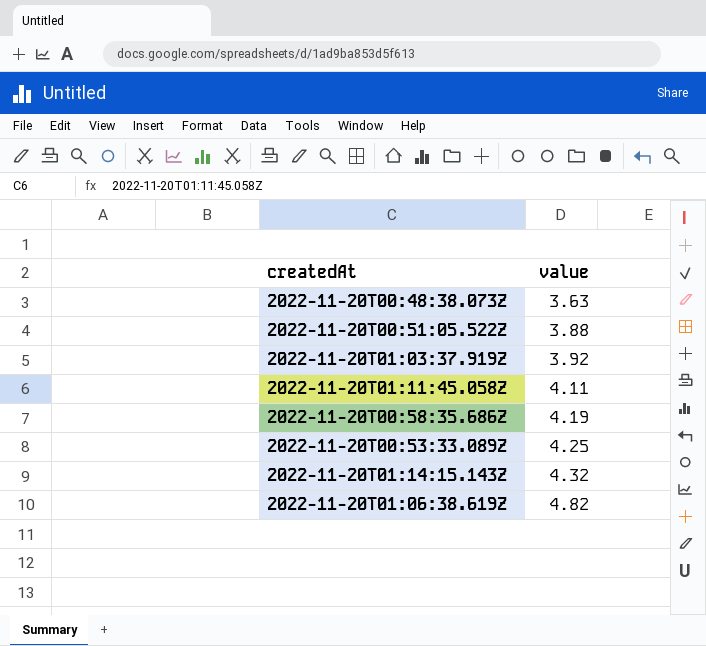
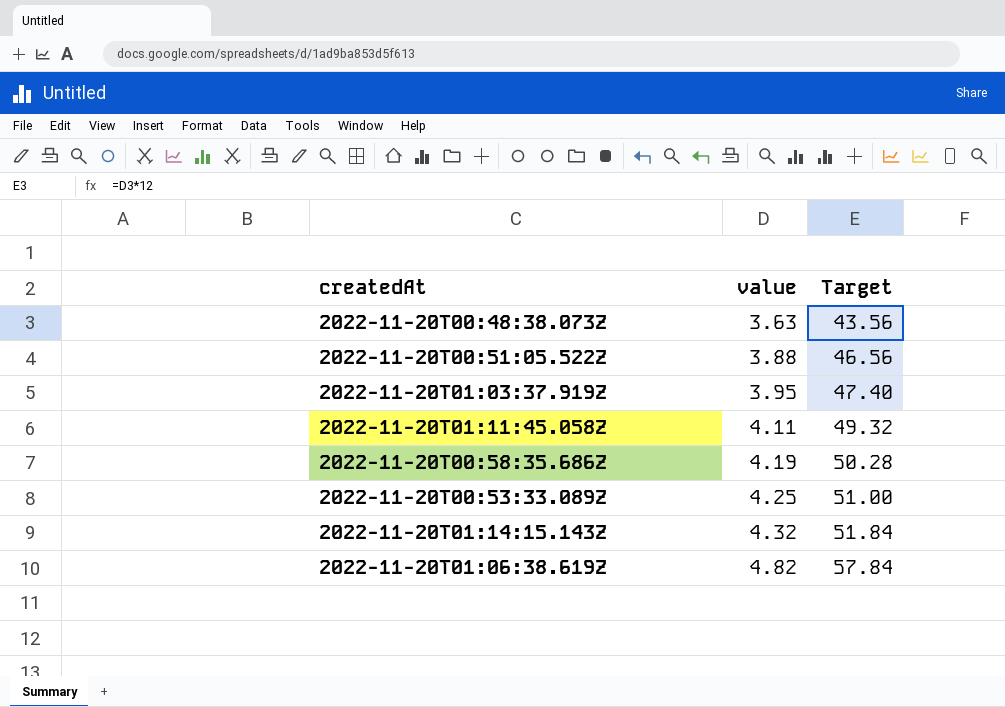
column Target | formula: none -> [value] * 12
2022-11-20T01:03:37.919Z | value: 3.92 -> 3.95

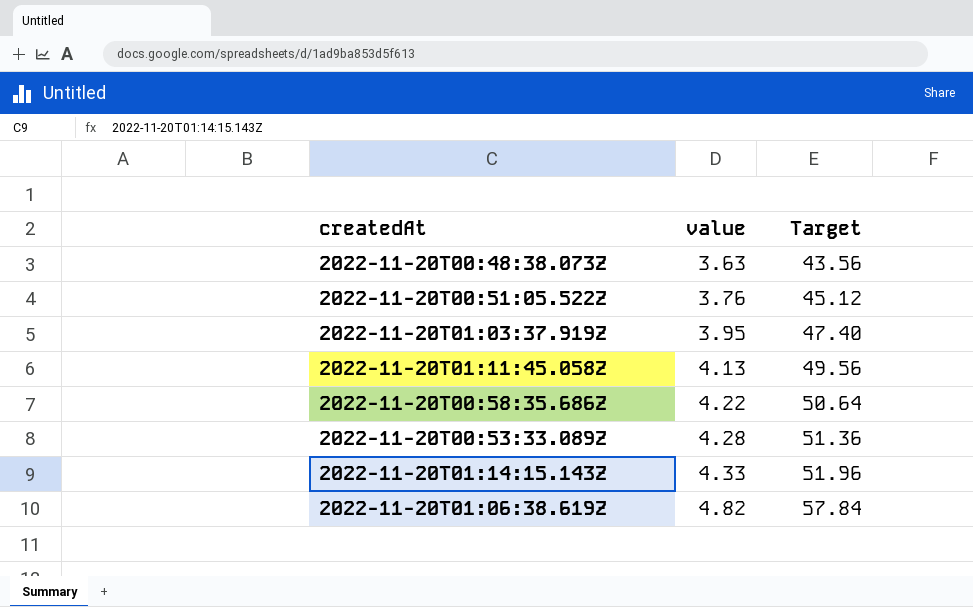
2022-11-20T00:51:05.522Z | value: 3.88 -> 3.76
2022-11-20T00:51:05.522Z | Target: 46.56 -> 45.12
2022-11-20T01:11:45.058Z | value: 4.11 -> 4.13
2022-11-20T01:11:45.058Z | Target: 49.32 -> 49.56
2022-11-20T00:58:35.686Z | value: 4.19 -> 4.22
2022-11-20T00:58:35.686Z | Target: 50.28 -> 50.64
2022-11-20T00:53:33.089Z | value: 4.25 -> 4.28
2022-11-20T00:53:33.089Z | Target: 51.00 -> 51.36
2022-11-20T01:14:15.143Z | value: 4.32 -> 4.33
2022-11-20T01:14:15.143Z | Target: 51.84 -> 51.96

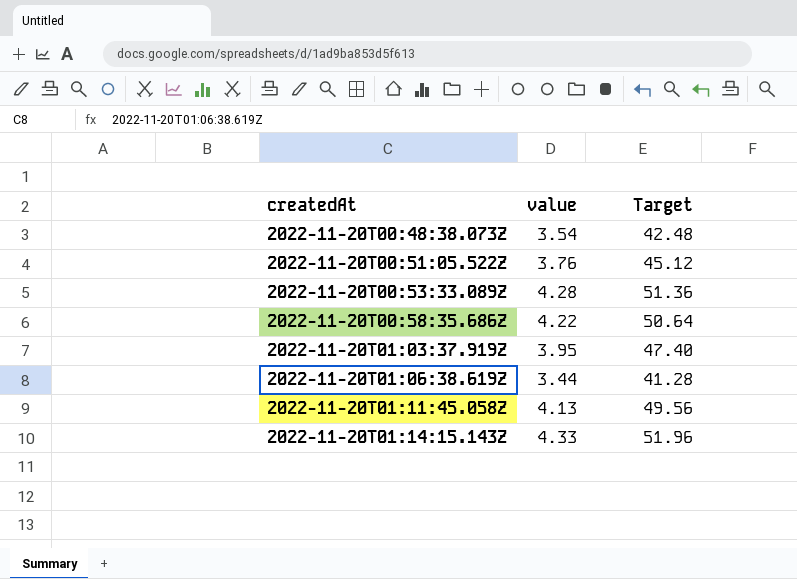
row order: value ascending -> createdAt ascending
2022-11-20T00:48:38.073Z | value: 3.63 -> 3.54
2022-11-20T00:48:38.073Z | Target: 43.56 -> 42.48
2022-11-20T01:06:38.619Z | value: 4.82 -> 3.44
2022-11-20T01:06:38.619Z | Target: 57.84 -> 41.28

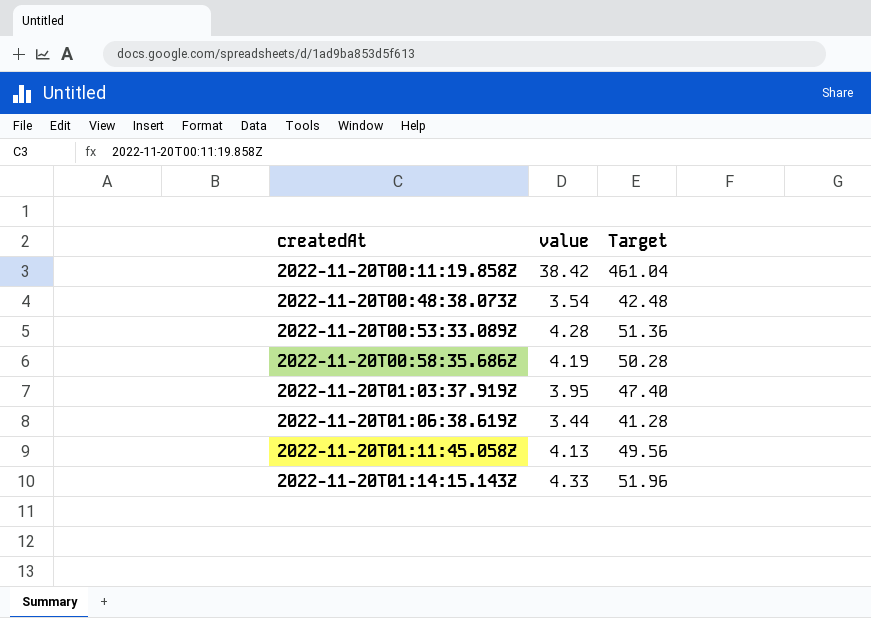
row 2022-11-20T00:51:05.522Z: 3.76 | 45.12 -> none
row 2022-11-20T00:11:19.858Z: none -> 38.42 | 461.04
2022-11-20T00:58:35.686Z | value: 4.22 -> 4.19
2022-11-20T00:58:35.686Z | Target: 50.64 -> 50.28

